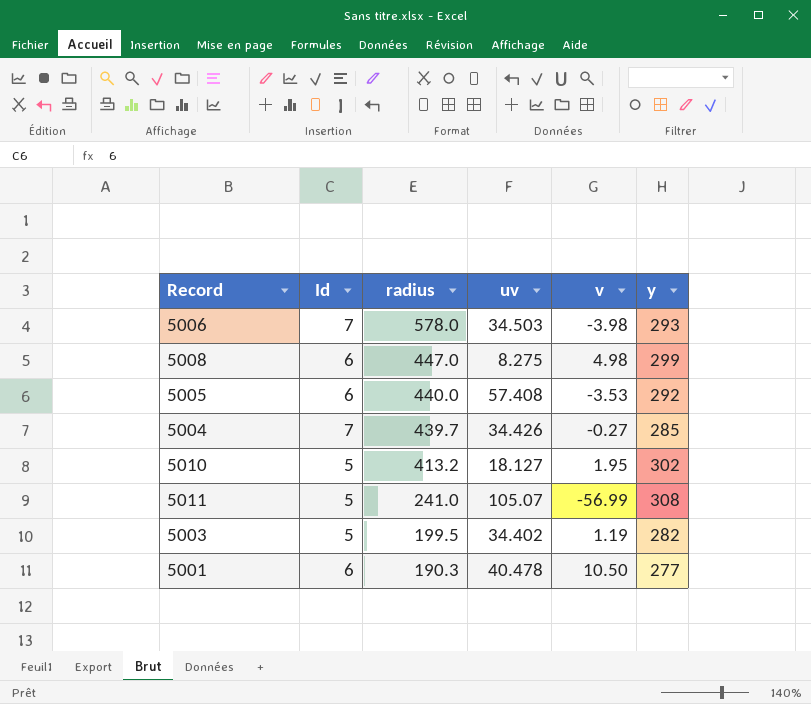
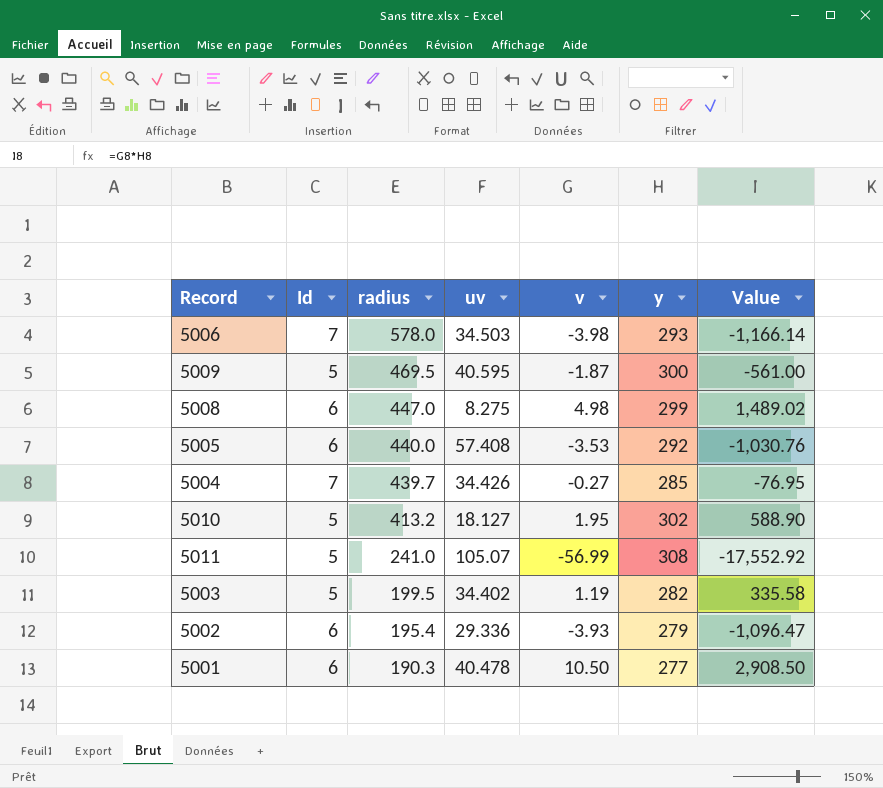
column Value | formula: none -> [v] * [y]
row 5009: none -> 5 | 469.5 | 40.595 | -1.87 | 300 | -561.00
row 5002: none -> 6 | 195.4 | 29.336 | -3.93 | 279 | -1,096.47

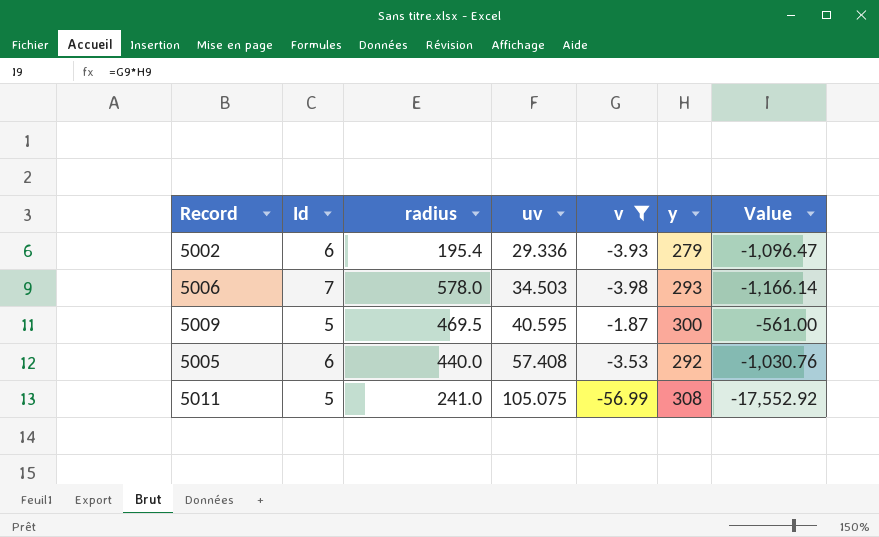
filter: none -> v <= -1.87
row order: radius descending -> uv ascending
5011 | uv: 105.07 -> 105.075

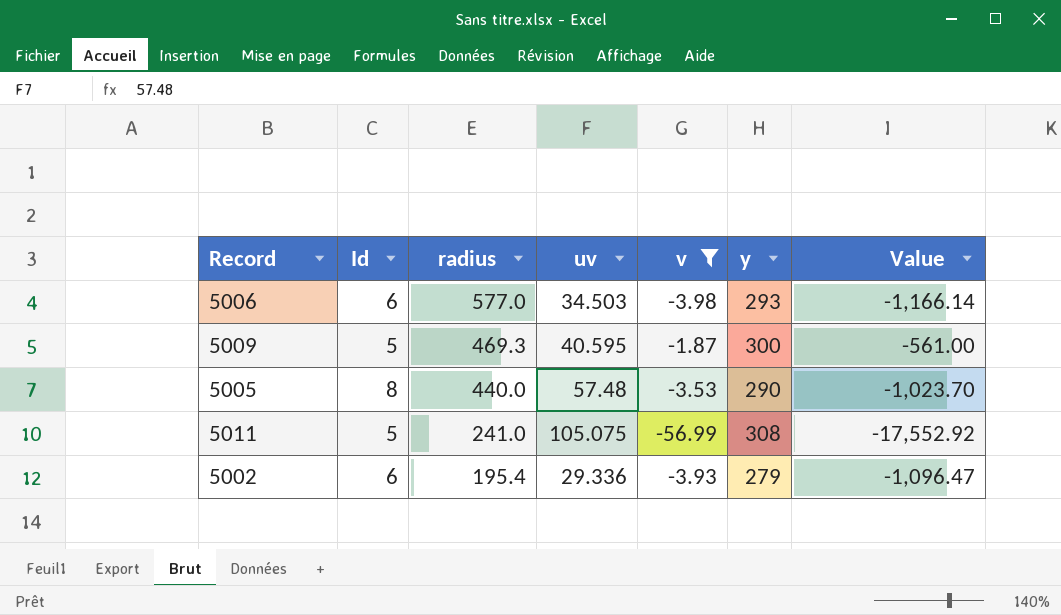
row order: uv ascending -> radius descending
5006 | Id: 7 -> 6
5006 | radius: 578.0 -> 577.0
5009 | radius: 469.5 -> 469.3
5005 | Id: 6 -> 8
5005 | uv: 57.408 -> 57.48
5005 | y: 292 -> 290
5005 | Value: -1,030.76 -> -1,023.70

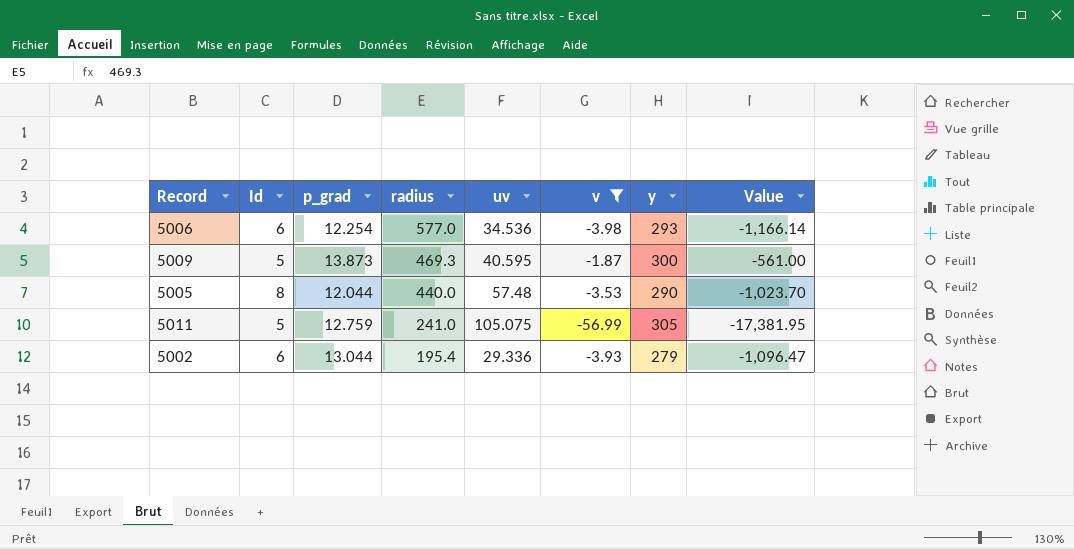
column p_grad | position: none -> 3
5006 | uv: 34.503 -> 34.536
5011 | y: 308 -> 305
5011 | Value: -17,552.92 -> -17,381.95

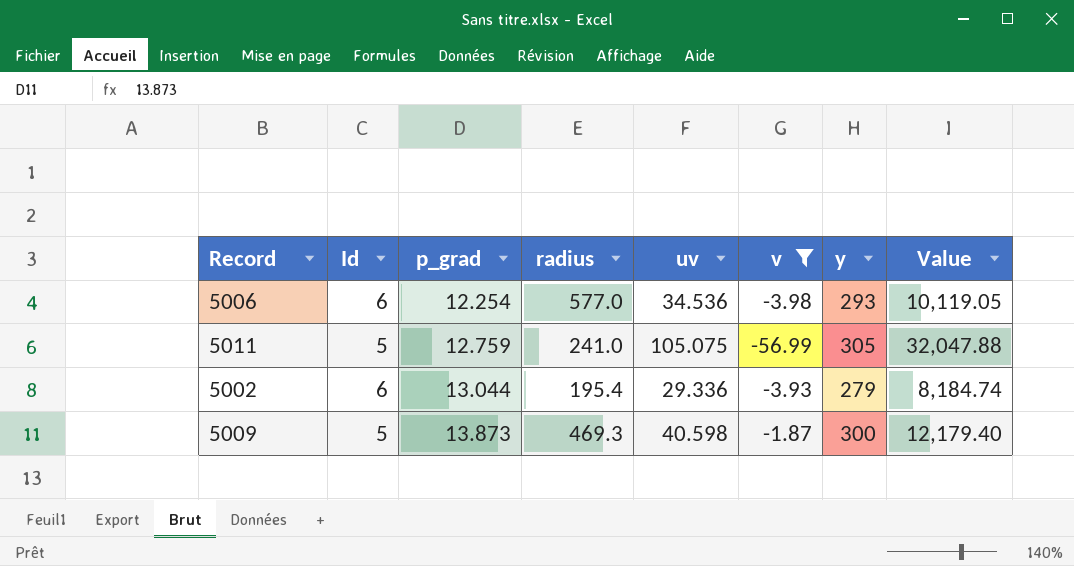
row order: radius descending -> p_grad ascending
column Value | formula: [v] * [y] -> [uv] * [y]
row 5005: 8 | 12.044 | 440.0 | 57.48 | -3.53 | 290 | -1,023.70 -> none
5009 | uv: 40.595 -> 40.598

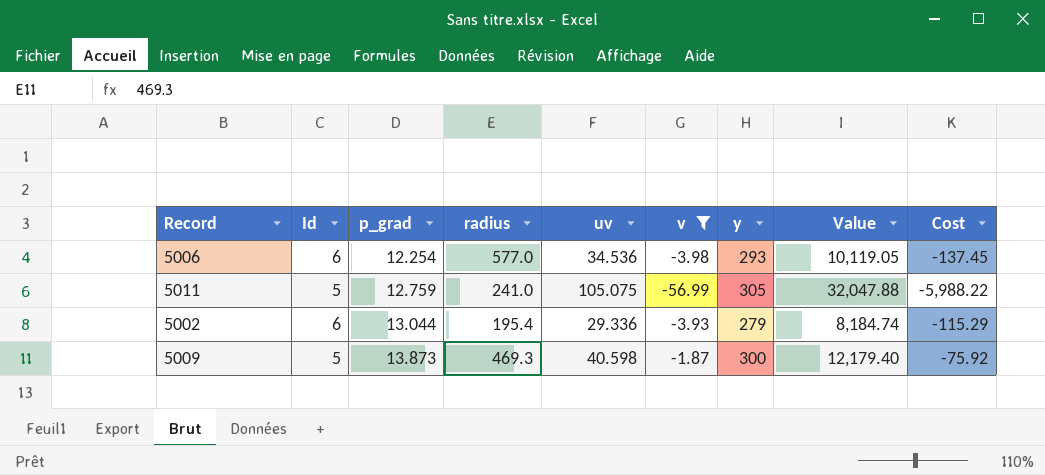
column Cost | formula: none -> [uv] * [v]

